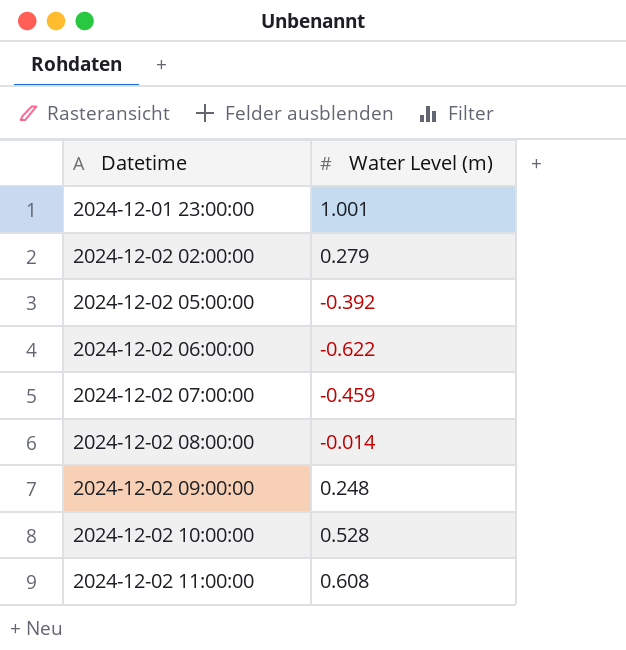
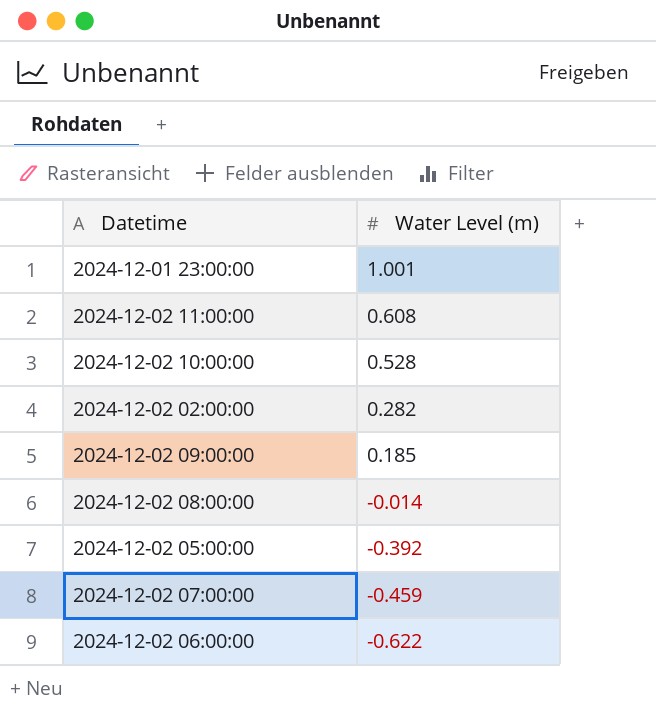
row order: Datetime ascending -> Water Level (m) descending
2024-12-02 02:00:00 | Water Level (m): 0.279 -> 0.282
2024-12-02 09:00:00 | Water Level (m): 0.248 -> 0.185

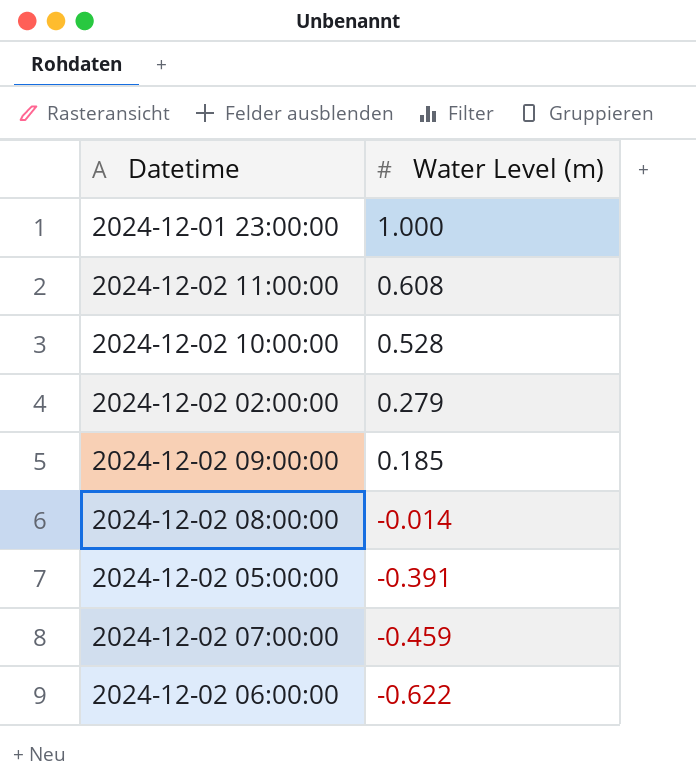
2024-12-01 23:00:00 | Water Level (m): 1.001 -> 1.000
2024-12-02 02:00:00 | Water Level (m): 0.282 -> 0.279
2024-12-02 05:00:00 | Water Level (m): -0.392 -> -0.391

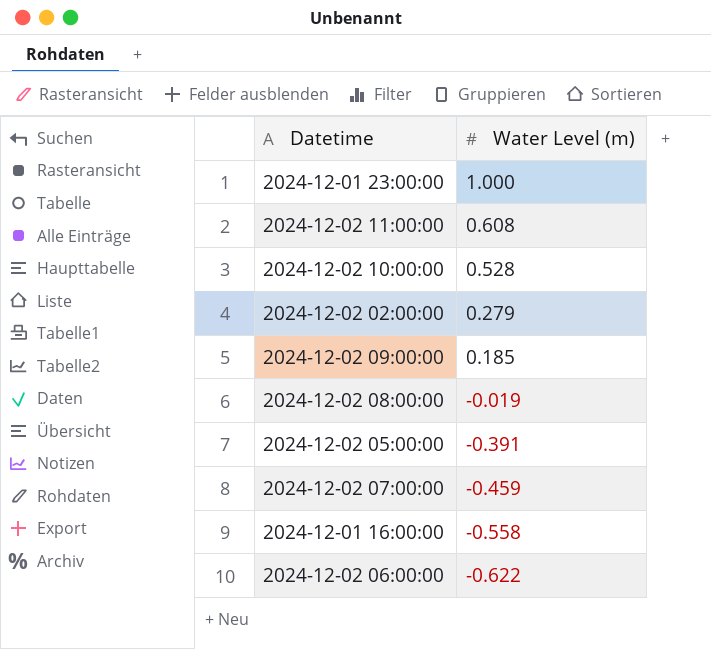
2024-12-02 08:00:00 | Water Level (m): -0.014 -> -0.019
row 2024-12-01 16:00:00: none -> -0.558

